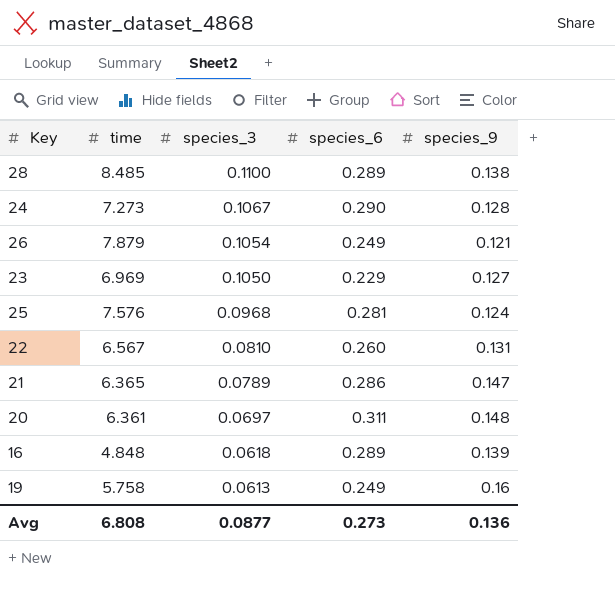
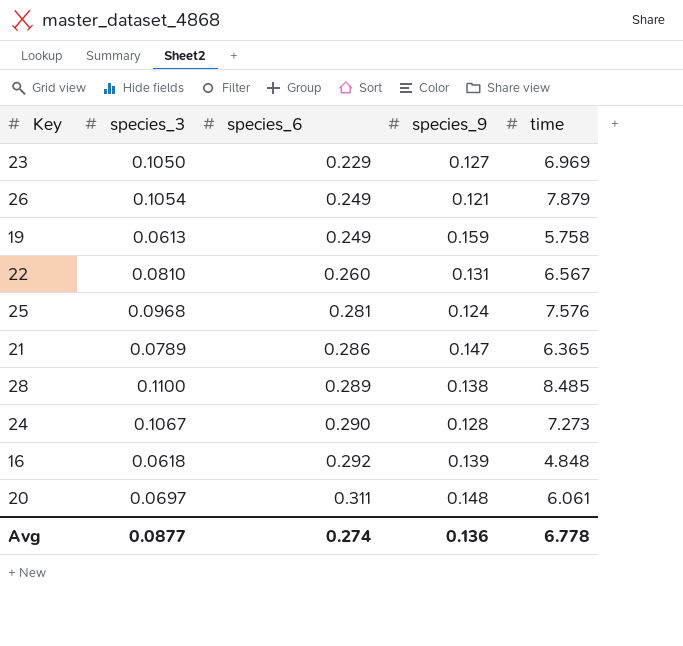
row order: species_3 descending -> species_6 ascending
column time | position: 2 -> 5
19 | species_9: 0.16 -> 0.159
16 | species_6: 0.289 -> 0.292
20 | time: 6.361 -> 6.061
Avg | species_6: 0.273 -> 0.274
Avg | time: 6.808 -> 6.778

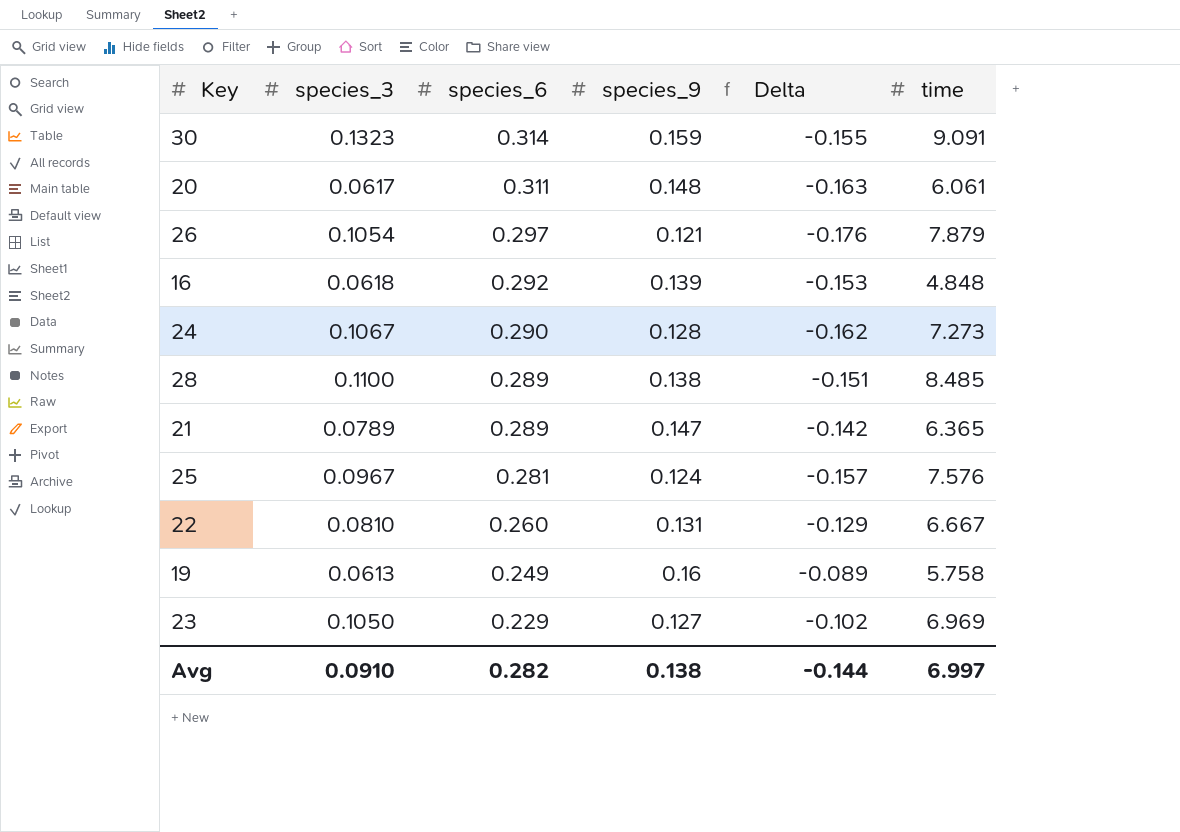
row order: species_6 ascending -> species_6 descending
column Delta | formula: none -> [species_9] - [species_6]
row 30: none -> 0.1323 | 0.314 | 0.159 | -0.155 | 9.091
20 | species_3: 0.0697 -> 0.0617
26 | species_6: 0.249 -> 0.297
21 | species_6: 0.286 -> 0.289
25 | species_3: 0.0968 -> 0.0967
22 | time: 6.567 -> 6.667
19 | species_9: 0.159 -> 0.16
Avg | species_3: 0.0877 -> 0.0910
Avg | species_6: 0.274 -> 0.282
Avg | species_9: 0.136 -> 0.138
Avg | time: 6.778 -> 6.997

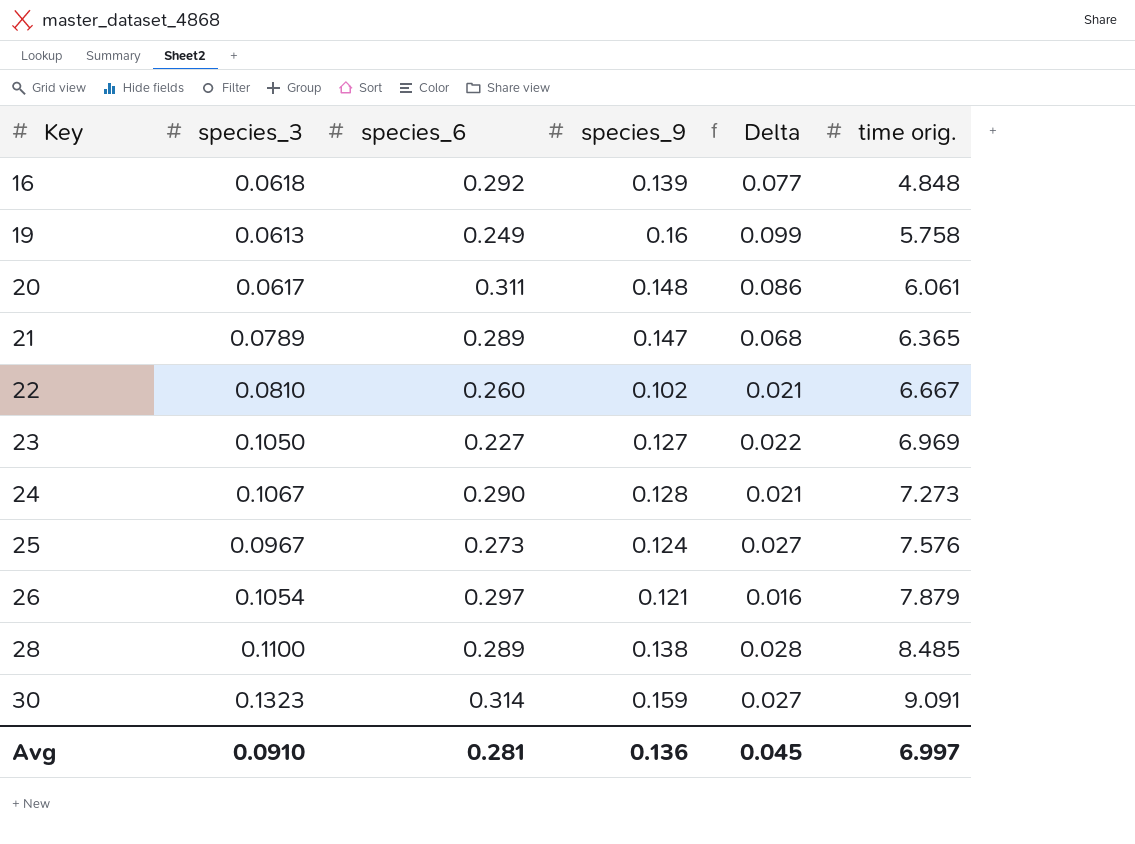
row order: species_6 descending -> Key ascending
column Delta | formula: [species_9] - [species_6] -> [species_9] - [species_3]
column name: time -> time orig.
22 | species_9: 0.131 -> 0.102
23 | species_6: 0.229 -> 0.227
25 | species_6: 0.281 -> 0.273
Avg | species_6: 0.282 -> 0.281
Avg | species_9: 0.138 -> 0.136
Avg | Delta: -0.144 -> 0.045

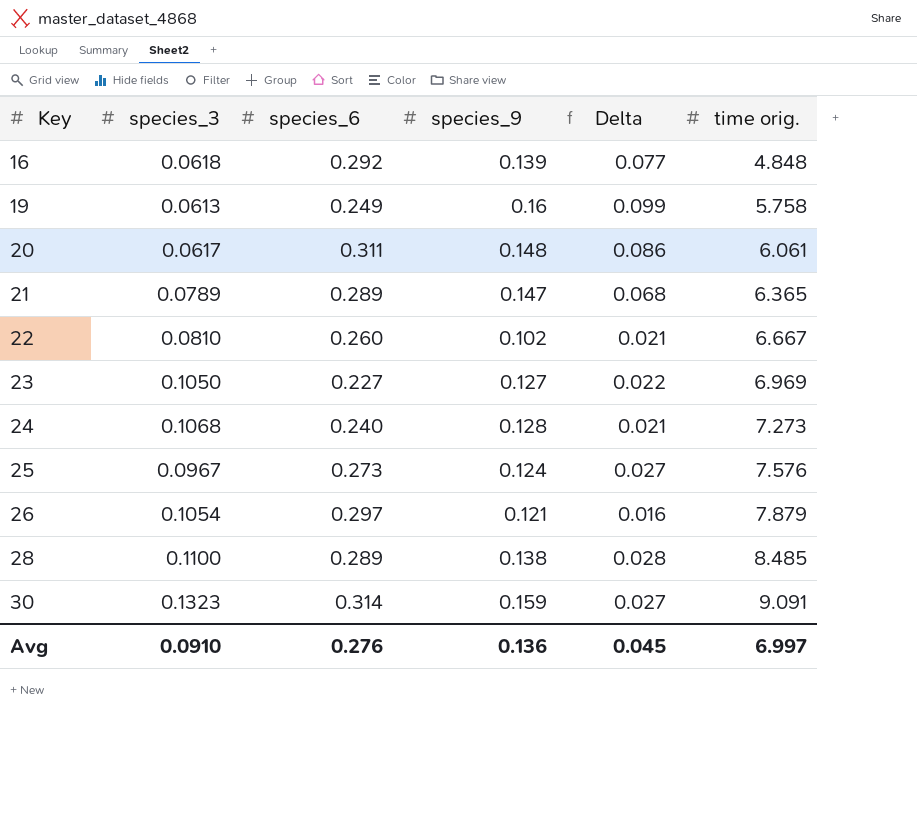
24 | species_3: 0.1067 -> 0.1068
24 | species_6: 0.290 -> 0.240
Avg | species_6: 0.281 -> 0.276

